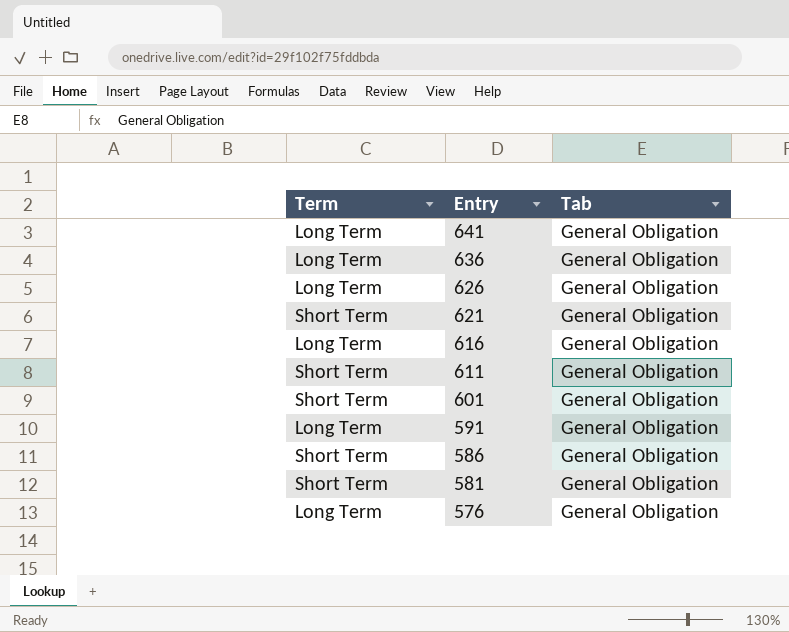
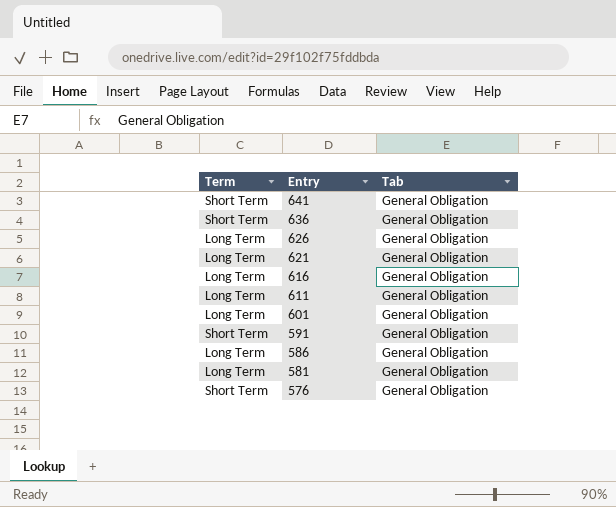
641 | Term: Long Term -> Short Term
636 | Term: Long Term -> Short Term
621 | Term: Short Term -> Long Term
611 | Term: Short Term -> Long Term
601 | Term: Short Term -> Long Term
591 | Term: Long Term -> Short Term
586 | Term: Short Term -> Long Term
581 | Term: Short Term -> Long Term
576 | Term: Long Term -> Short Term

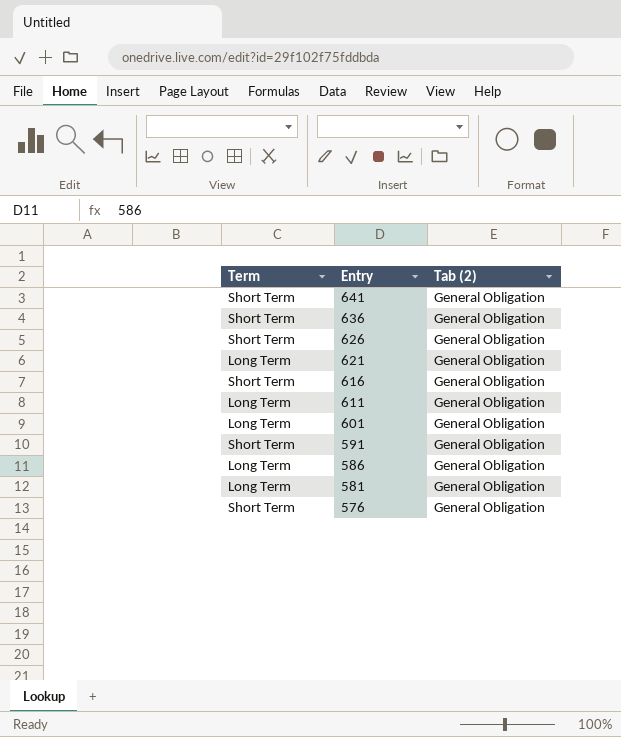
column name: Tab -> Tab (2)
626 | Term: Long Term -> Short Term
616 | Term: Long Term -> Short Term

